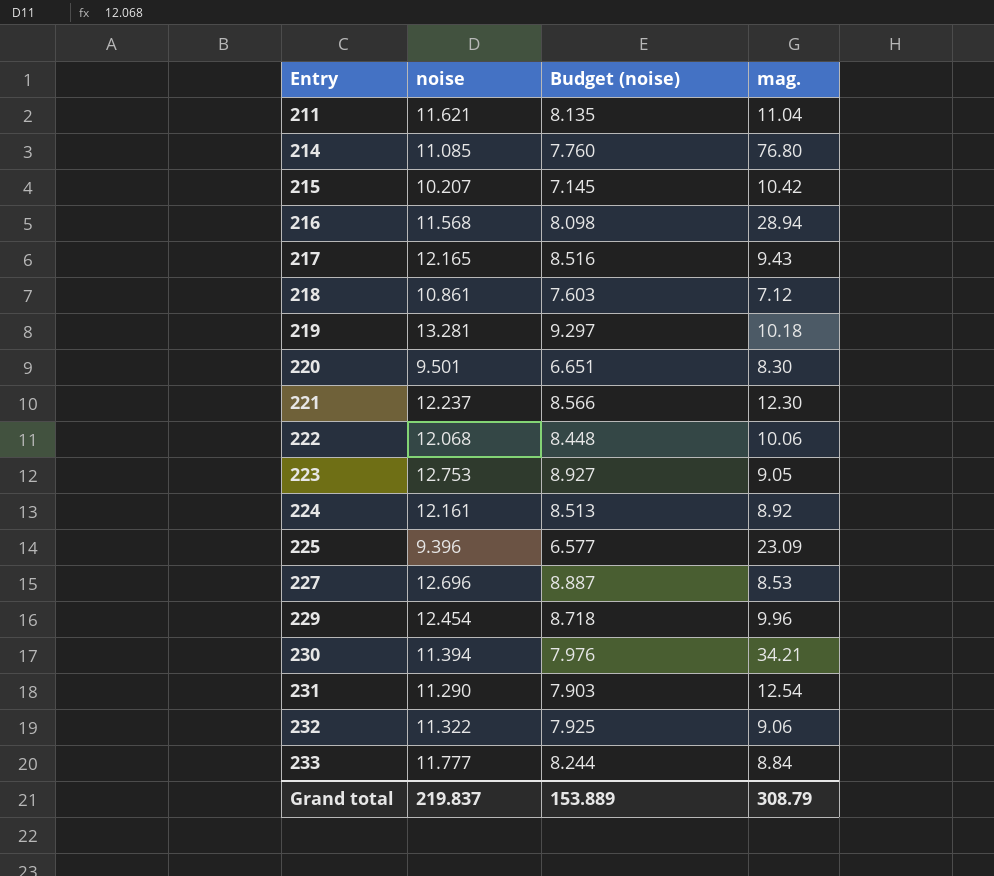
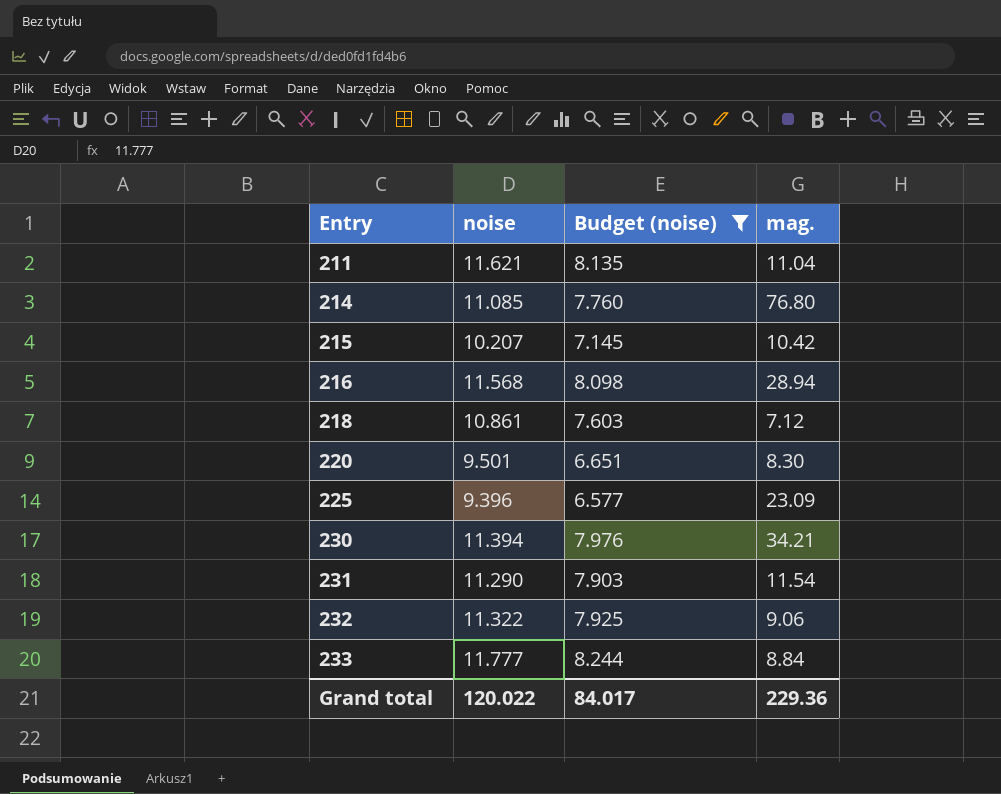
filter: none -> Budget (noise) <= 8.244
231 | mag.: 12.54 -> 11.54
Grand total | noise: 219.837 -> 120.022
Grand total | Budget (noise): 153.889 -> 84.017
Grand total | mag.: 308.79 -> 229.36

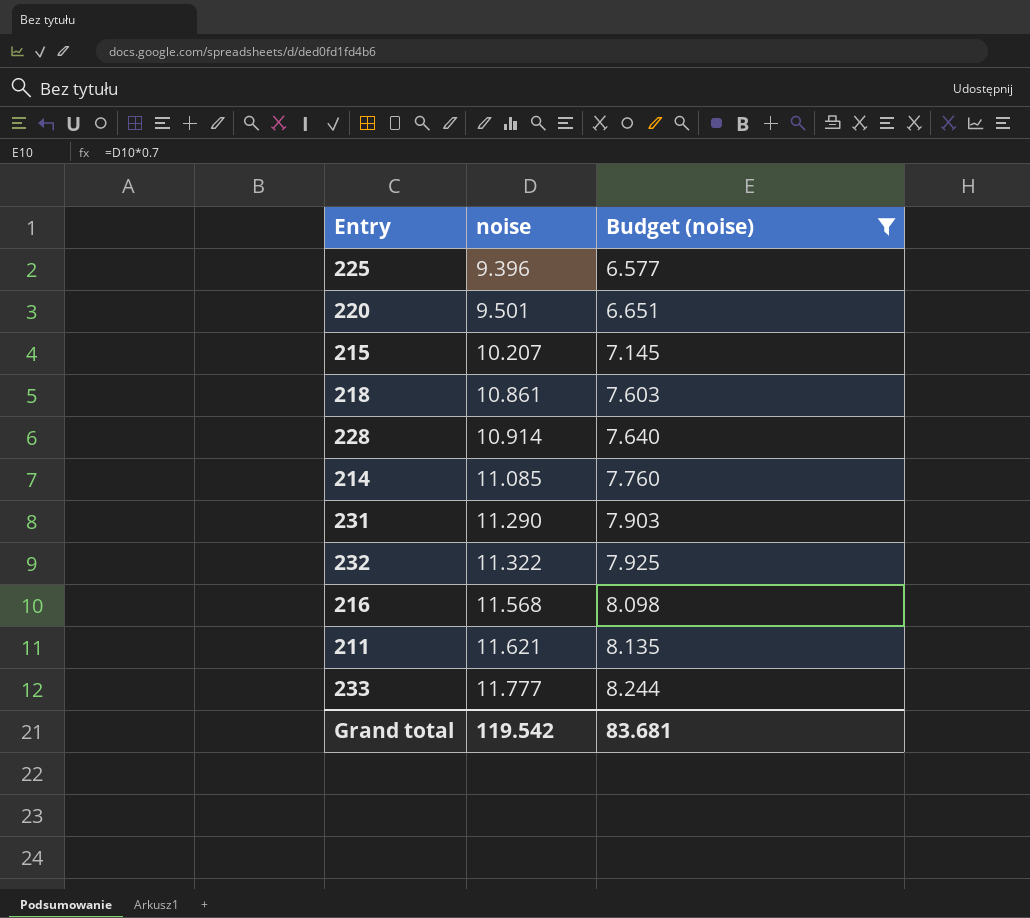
row order: Entry ascending -> noise ascending
column mag. | position: 4 -> none
row 230: 11.394 | 7.976 | 34.21 -> none
row 228: none -> 10.914 | 7.640
Grand total | noise: 120.022 -> 119.542
Grand total | Budget (noise): 84.017 -> 83.681

